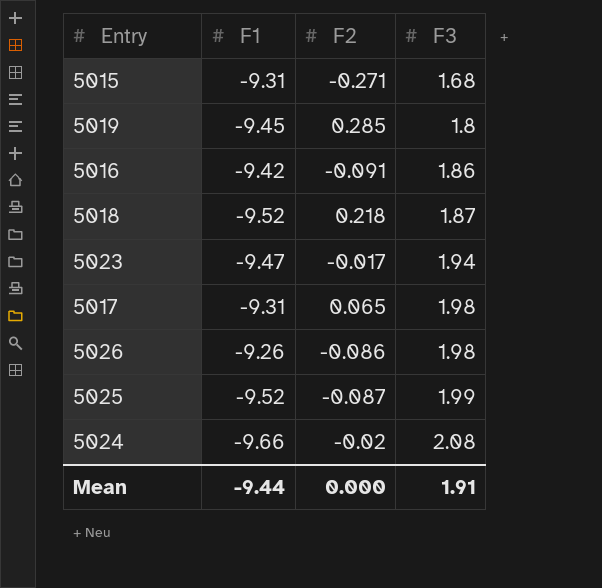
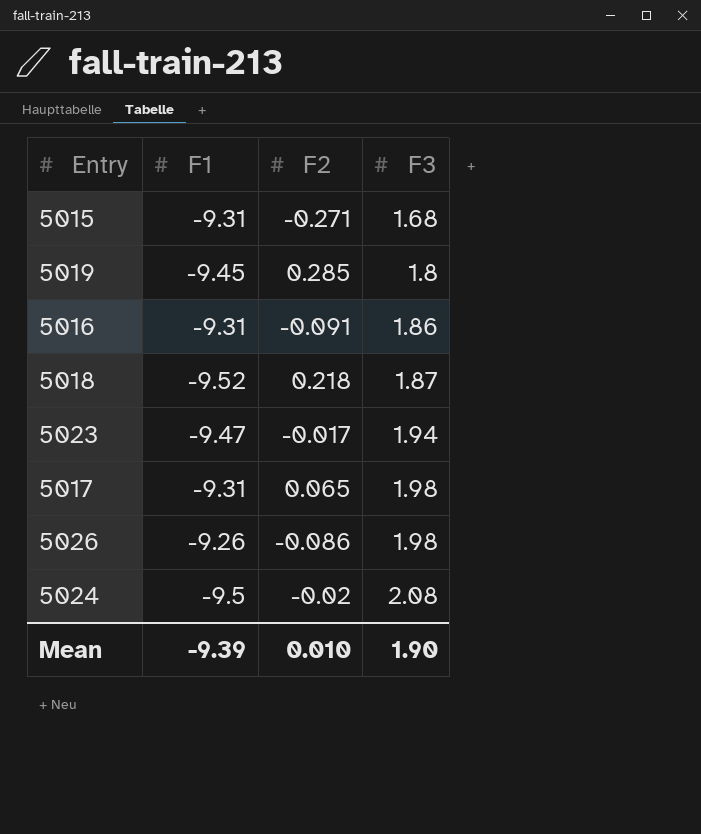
row 5025: -9.52 | -0.087 | 1.99 -> none
5016 | F1: -9.42 -> -9.31
5024 | F1: -9.66 -> -9.5
Mean | F1: -9.44 -> -9.39
Mean | F2: 0.000 -> 0.010
Mean | F3: 1.91 -> 1.90

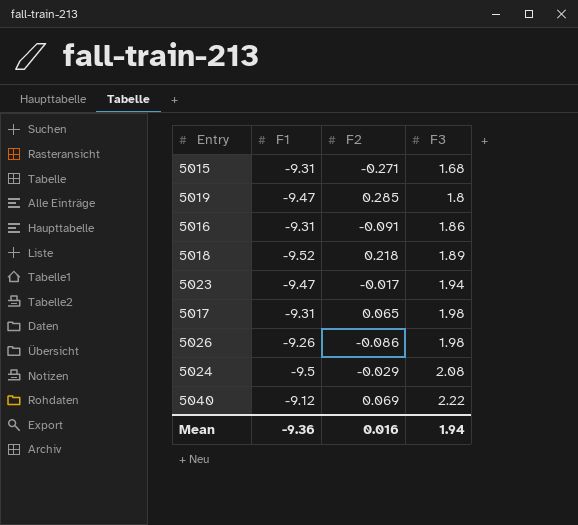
5019 | F1: -9.45 -> -9.47
5018 | F3: 1.87 -> 1.89
5024 | F2: -0.02 -> -0.029
row 5040: none -> -9.12 | 0.069 | 2.22
Mean | F1: -9.39 -> -9.36
Mean | F2: 0.010 -> 0.016
Mean | F3: 1.90 -> 1.94

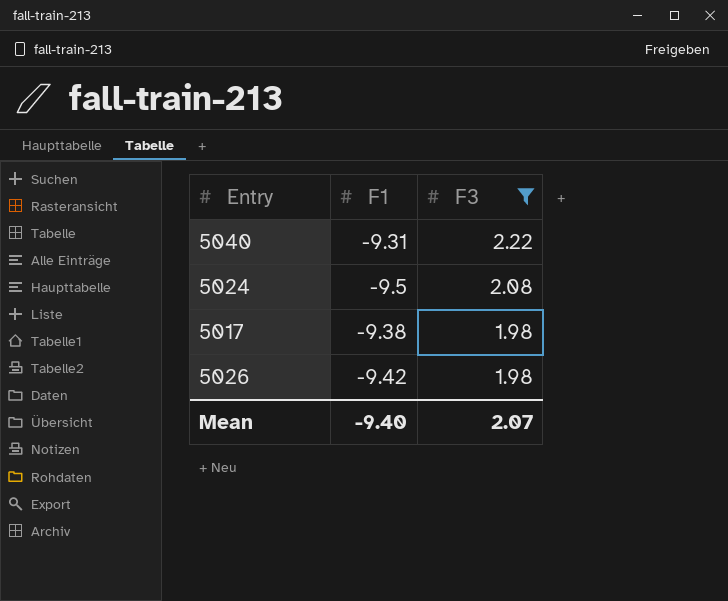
filter: none -> F3 >= 1.98
row order: F3 ascending -> F3 descending
column F2 | position: 3 -> none
5040 | F1: -9.12 -> -9.31
5017 | F1: -9.31 -> -9.38
5026 | F1: -9.26 -> -9.42
Mean | F1: -9.36 -> -9.40
Mean | F3: 1.94 -> 2.07

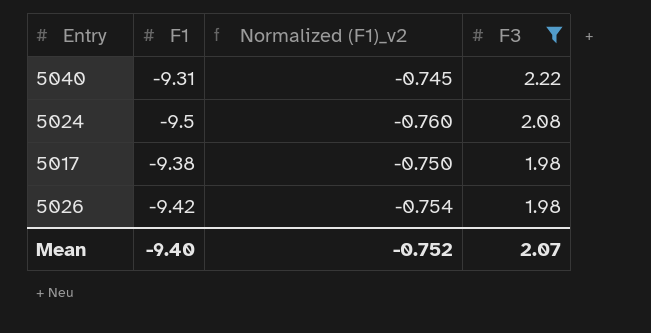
column Normalized (F1)_v2 | formula: none -> [F1] * 0.08

